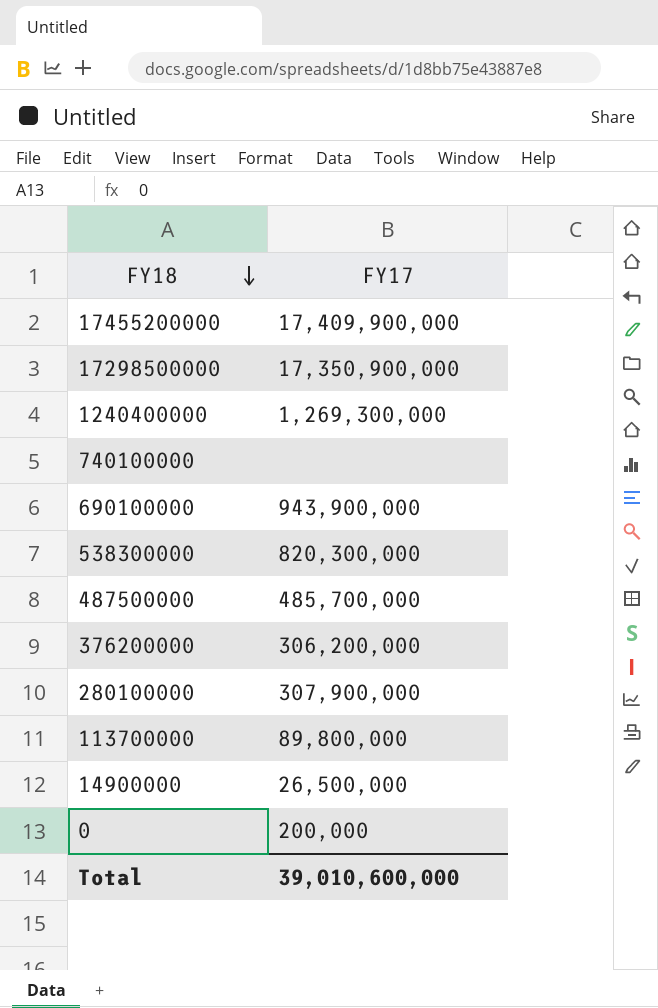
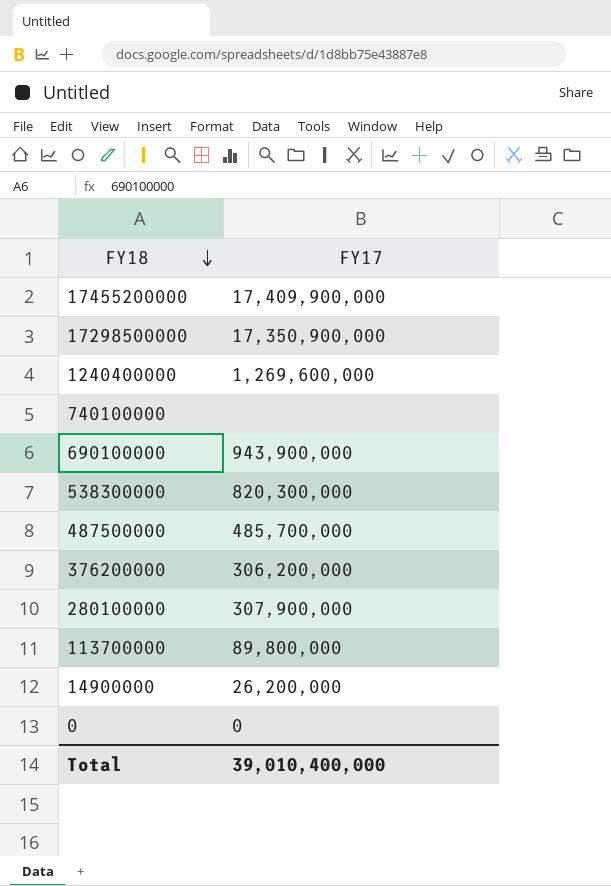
1240400000 | FY17: 1,269,300,000 -> 1,269,600,000
14900000 | FY17: 26,500,000 -> 26,200,000
0 | FY17: 200,000 -> 0
Total | FY17: 39,010,600,000 -> 39,010,400,000

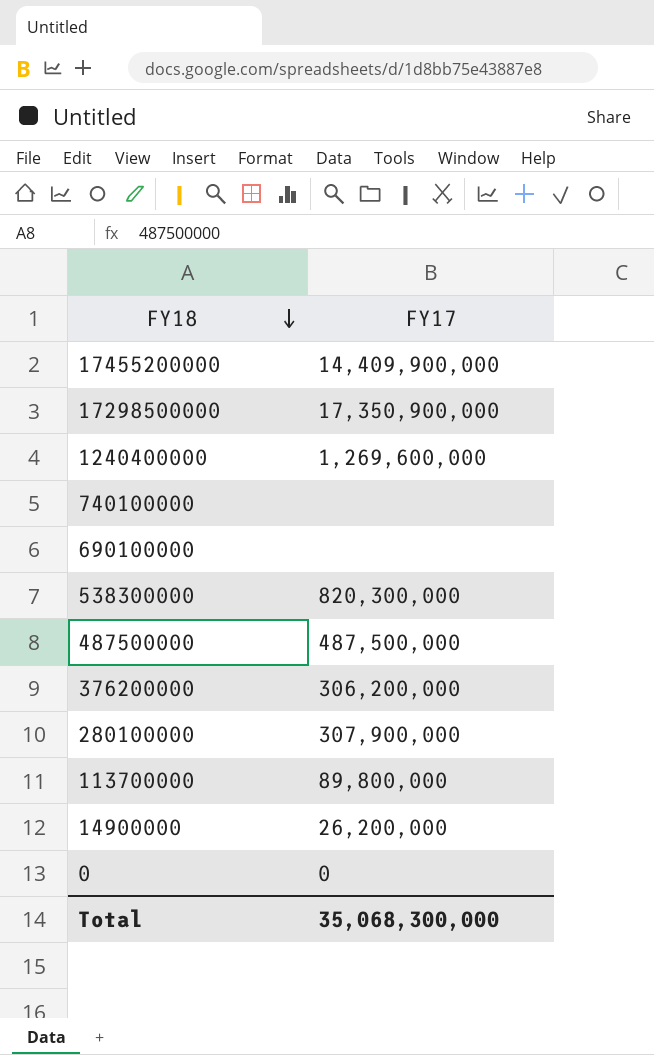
17455200000 | FY17: 17,409,900,000 -> 14,409,900,000
690100000 | FY17: 943,900,000 -> none
487500000 | FY17: 485,700,000 -> 487,500,000
Total | FY17: 39,010,400,000 -> 35,068,300,000

